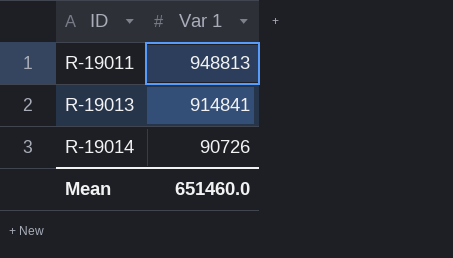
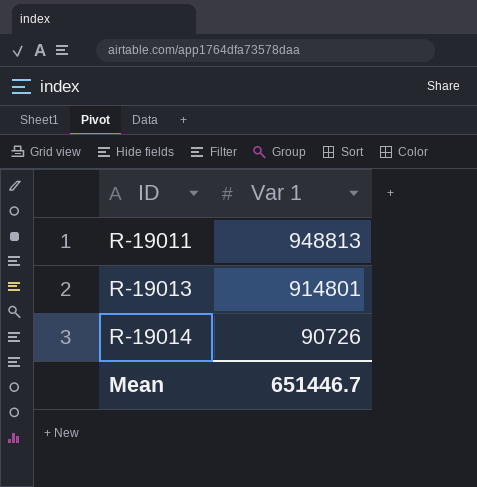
R-19013 | Var 1: 914841 -> 914801
Mean | Var 1: 651460.0 -> 651446.7

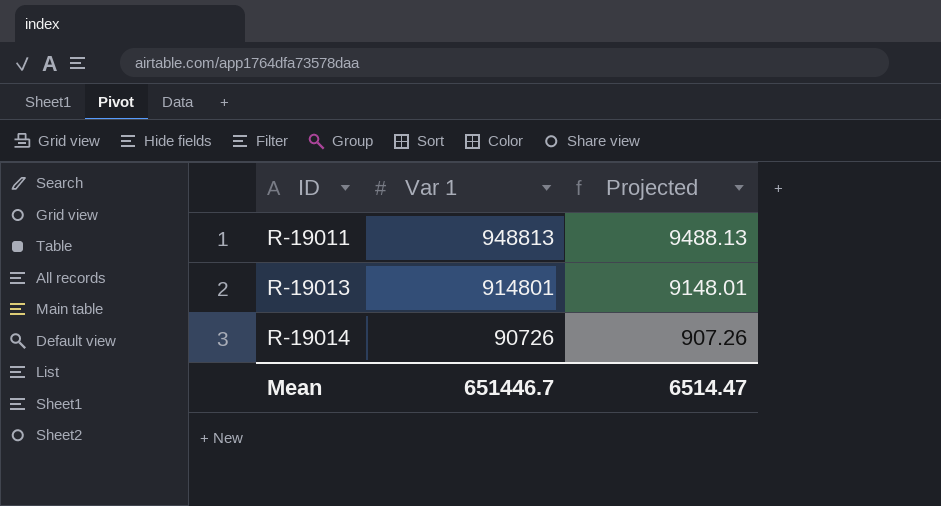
column Projected | formula: none -> [Var 1] * 0.01

